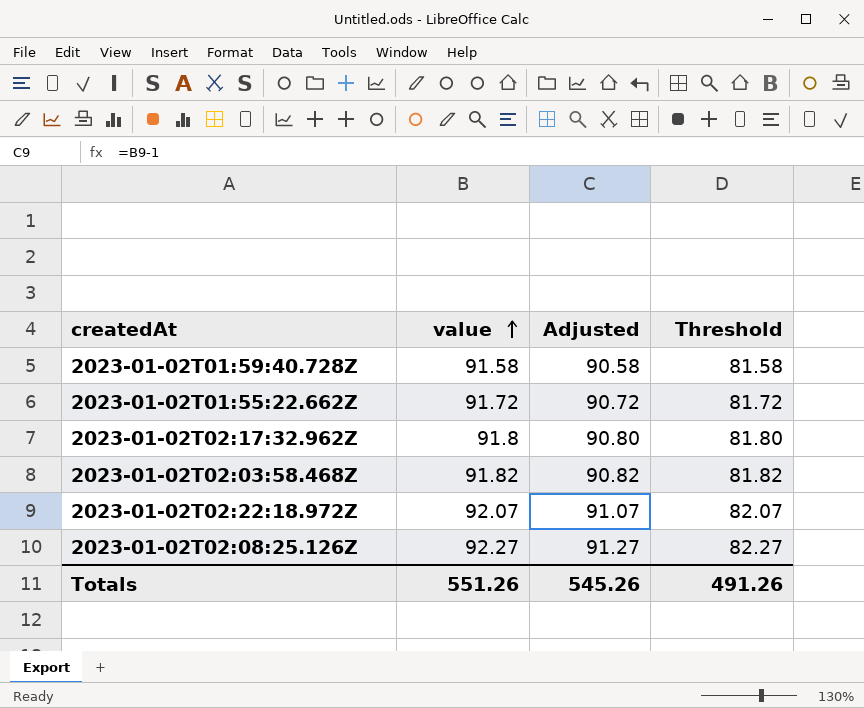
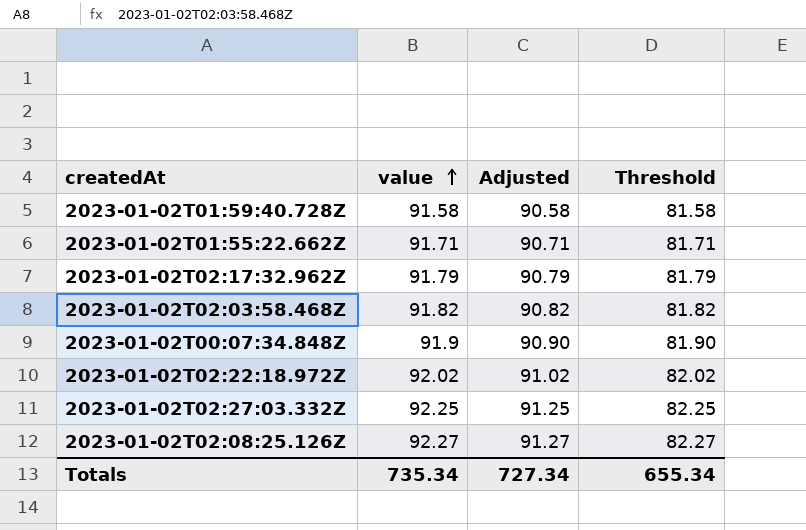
2023-01-02T01:55:22.662Z | value: 91.72 -> 91.71
2023-01-02T01:55:22.662Z | Adjusted: 90.72 -> 90.71
2023-01-02T01:55:22.662Z | Threshold: 81.72 -> 81.71
2023-01-02T02:17:32.962Z | value: 91.8 -> 91.79
2023-01-02T02:17:32.962Z | Adjusted: 90.80 -> 90.79
2023-01-02T02:17:32.962Z | Threshold: 81.80 -> 81.79
row 2023-01-02T00:07:34.848Z: none -> 91.9 | 90.90 | 81.90
2023-01-02T02:22:18.972Z | value: 92.07 -> 92.02
2023-01-02T02:22:18.972Z | Adjusted: 91.07 -> 91.02
2023-01-02T02:22:18.972Z | Threshold: 82.07 -> 82.02
row 2023-01-02T02:27:03.332Z: none -> 92.25 | 91.25 | 82.25
Totals | value: 551.26 -> 735.34
Totals | Adjusted: 545.26 -> 727.34
Totals | Threshold: 491.26 -> 655.34

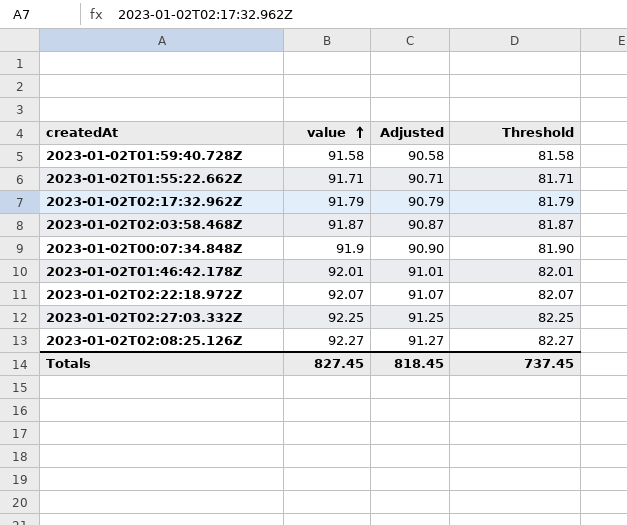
2023-01-02T02:03:58.468Z | value: 91.82 -> 91.87
2023-01-02T02:03:58.468Z | Adjusted: 90.82 -> 90.87
2023-01-02T02:03:58.468Z | Threshold: 81.82 -> 81.87
row 2023-01-02T01:46:42.178Z: none -> 92.01 | 91.01 | 82.01
2023-01-02T02:22:18.972Z | value: 92.02 -> 92.07
2023-01-02T02:22:18.972Z | Adjusted: 91.02 -> 91.07
2023-01-02T02:22:18.972Z | Threshold: 82.02 -> 82.07
Totals | value: 735.34 -> 827.45
Totals | Adjusted: 727.34 -> 818.45
Totals | Threshold: 655.34 -> 737.45

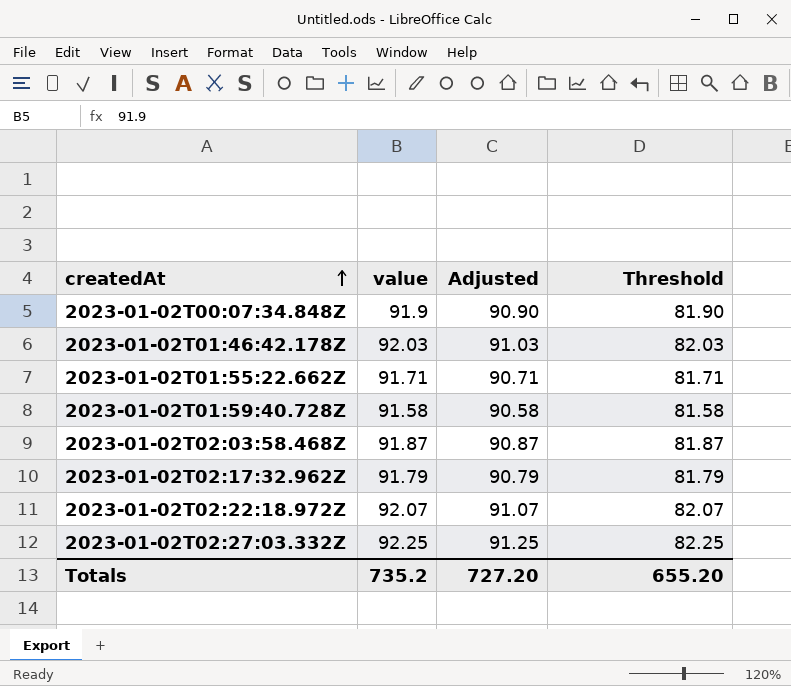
row order: value ascending -> createdAt ascending
row 2023-01-02T02:08:25.126Z: 92.27 | 91.27 | 82.27 -> none
2023-01-02T01:46:42.178Z | value: 92.01 -> 92.03
2023-01-02T01:46:42.178Z | Adjusted: 91.01 -> 91.03
2023-01-02T01:46:42.178Z | Threshold: 82.01 -> 82.03
Totals | value: 827.45 -> 735.2
Totals | Adjusted: 818.45 -> 727.20
Totals | Threshold: 737.45 -> 655.20

